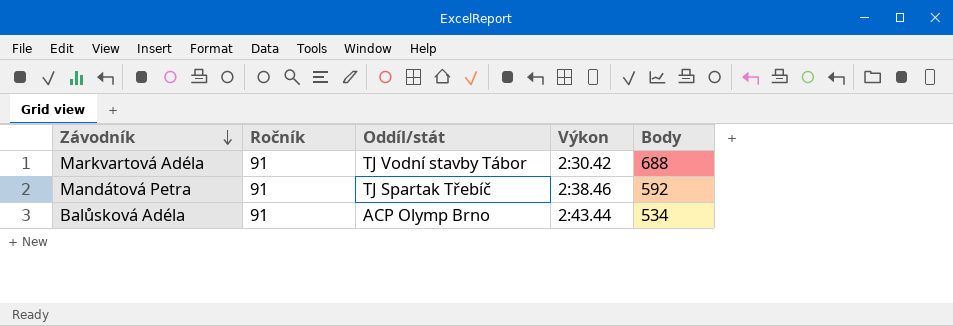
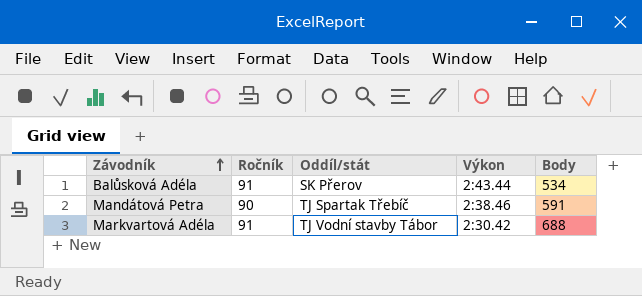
row order: Závodník descending -> Závodník ascending
Balůsková Adéla | Oddíl/stát: ACP Olymp Brno -> SK Přerov
Mandátová Petra | Ročník: 91 -> 90
Mandátová Petra | Body: 592 -> 591

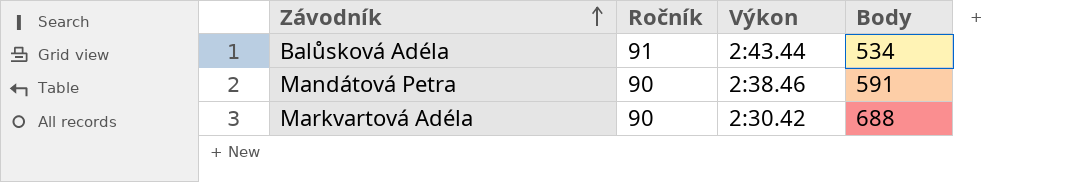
column Oddíl/stát | position: 3 -> none
Markvartová Adéla | Ročník: 91 -> 90

